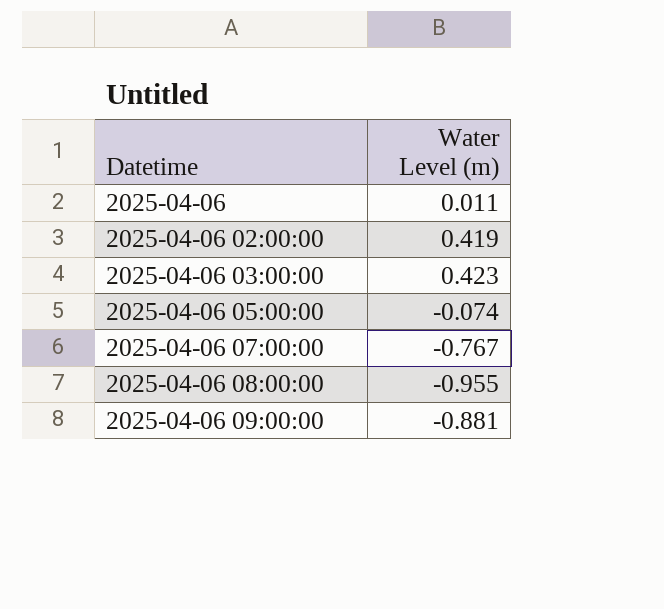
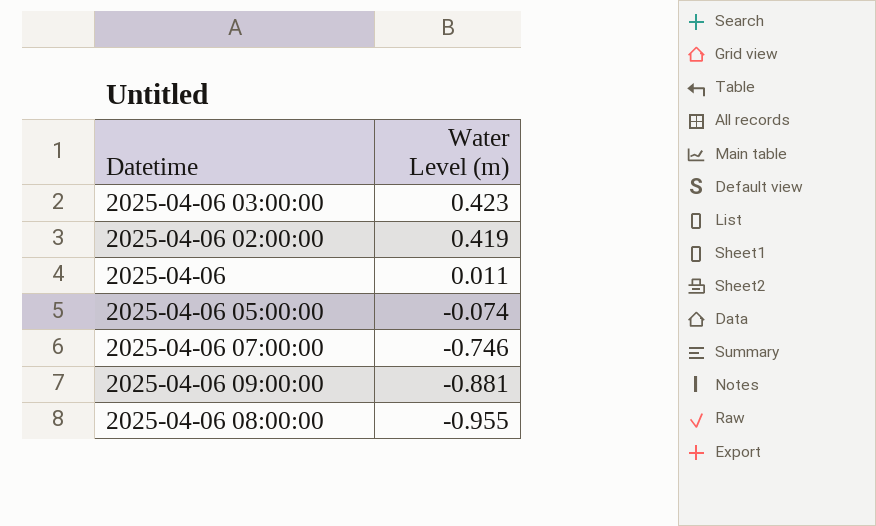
row order: Datetime ascending -> Water Level (m) descending
2025-04-06 07:00:00 | Water Level (m): -0.767 -> -0.746

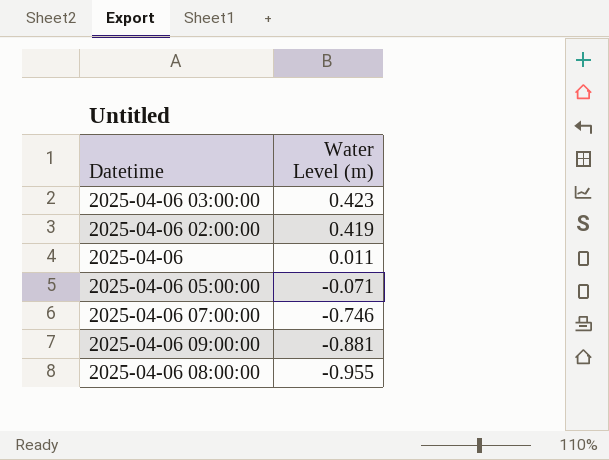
2025-04-06 05:00:00 | Water Level (m): -0.074 -> -0.071

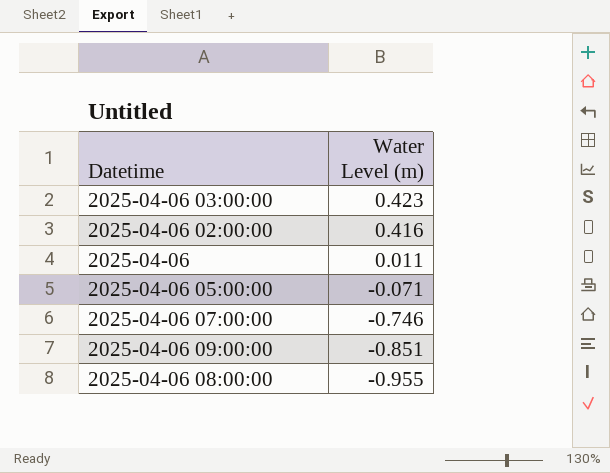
2025-04-06 02:00:00 | Water Level (m): 0.419 -> 0.416
2025-04-06 09:00:00 | Water Level (m): -0.881 -> -0.851

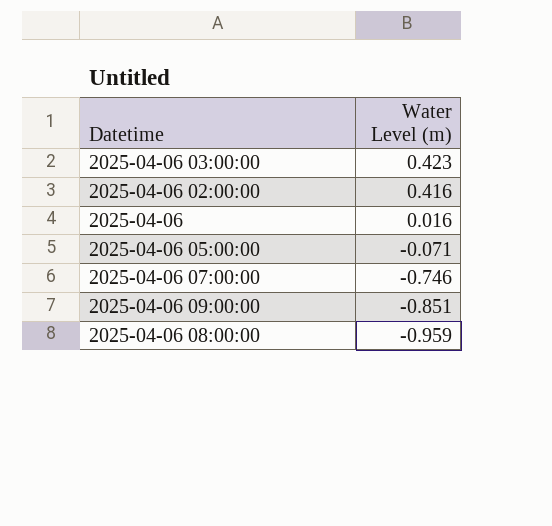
2025-04-06 | Water Level (m): 0.011 -> 0.016
2025-04-06 08:00:00 | Water Level (m): -0.955 -> -0.959

